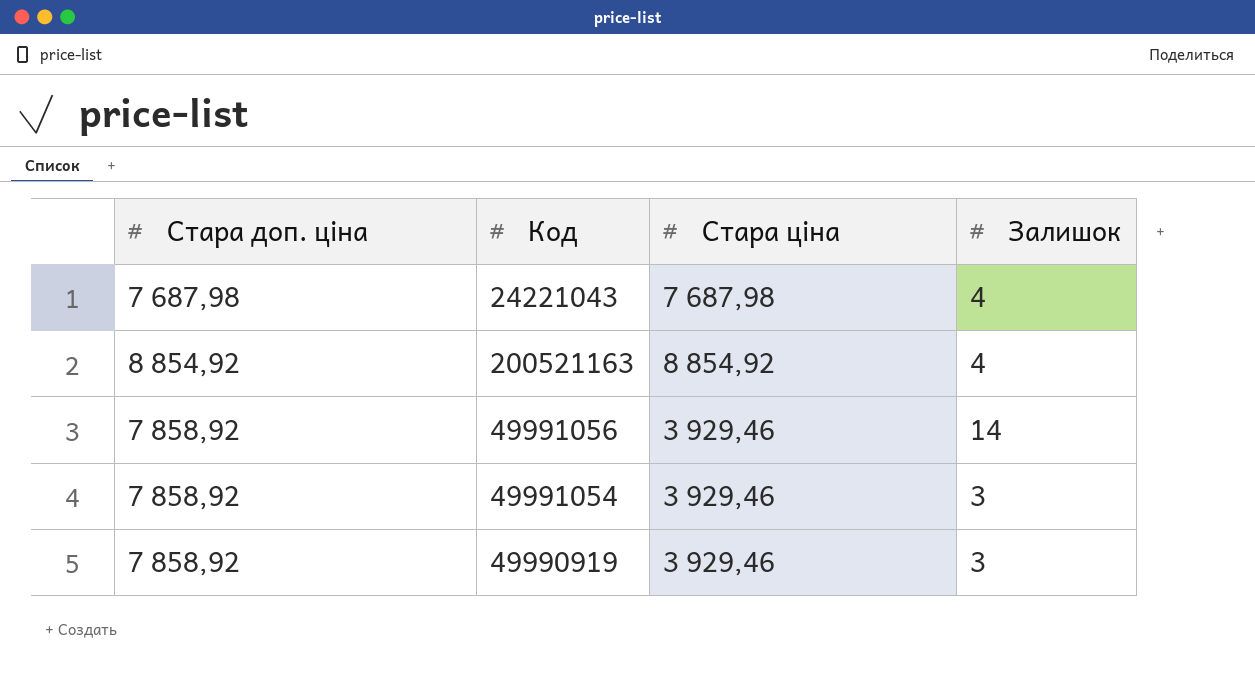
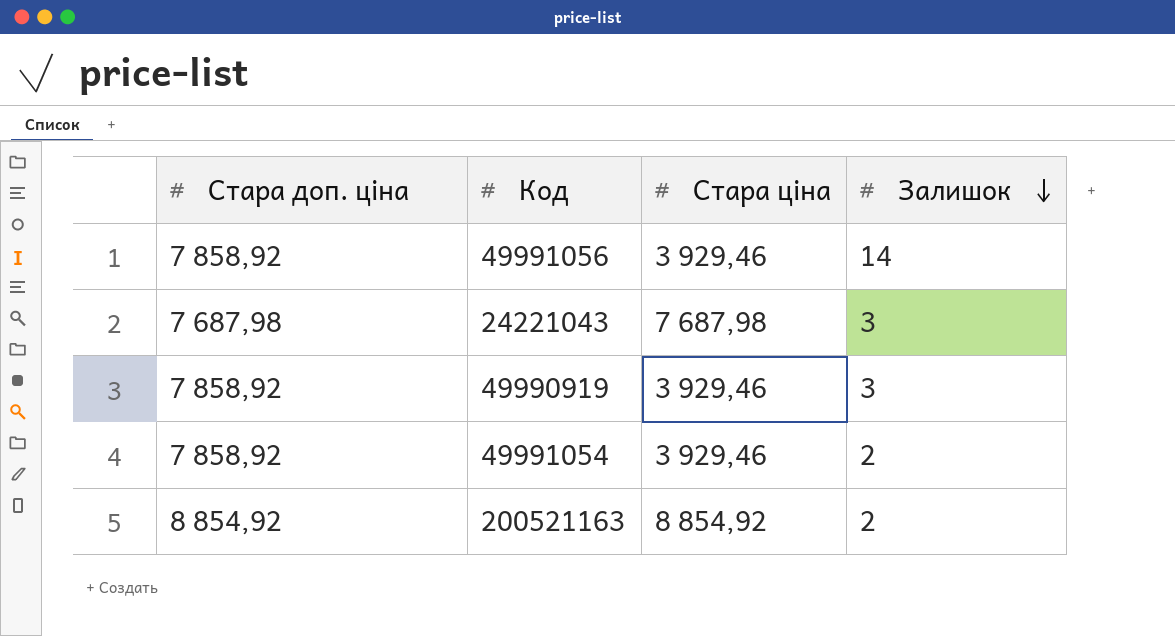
row order: none -> Залишок descending
24221043 | Залишок: 4 -> 3
49991054 | Залишок: 3 -> 2
200521163 | Залишок: 4 -> 2

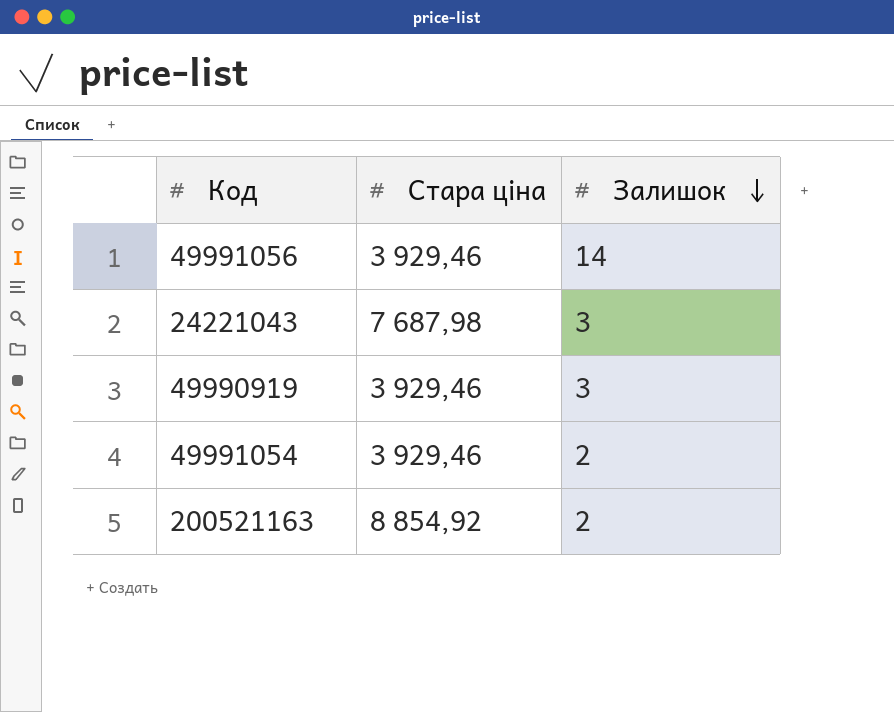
column Стара доп. ціна | position: 1 -> none

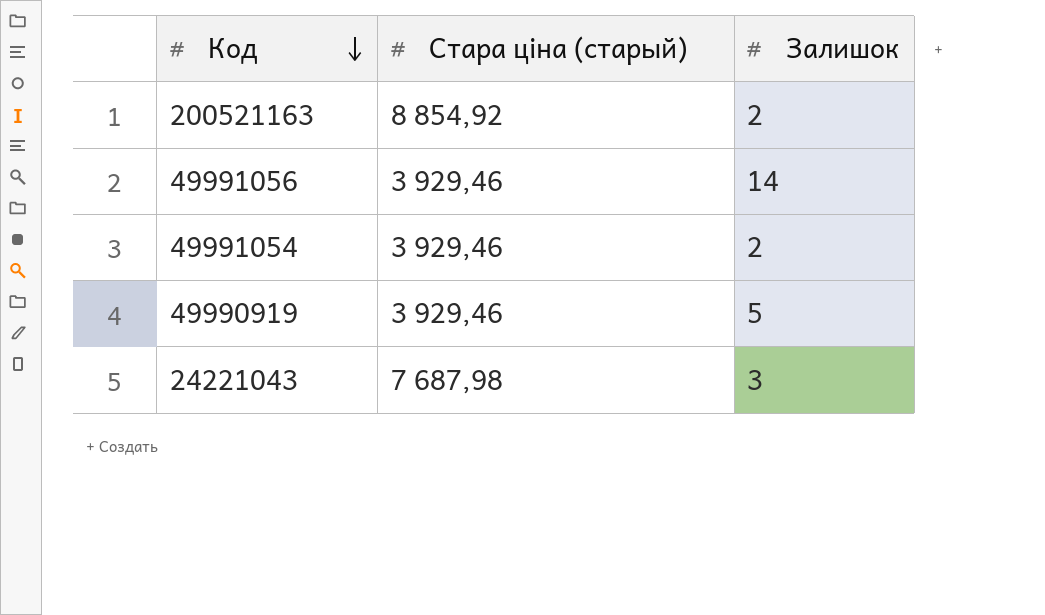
row order: Залишок descending -> Код descending
column name: Стара ціна -> Стара ціна (старый)
49990919 | Залишок: 3 -> 5

